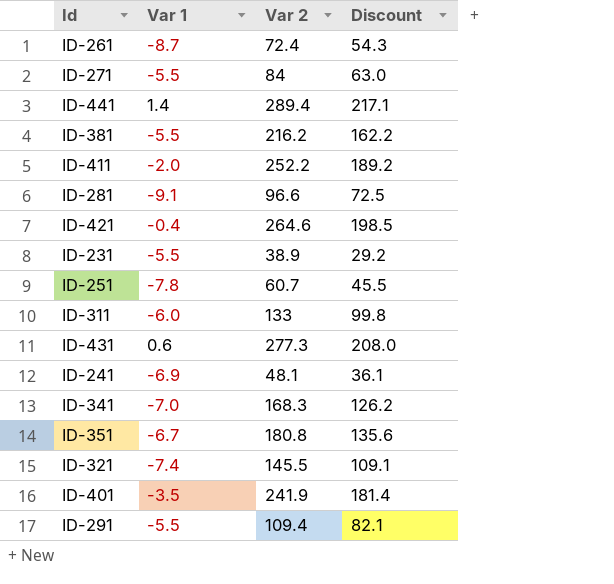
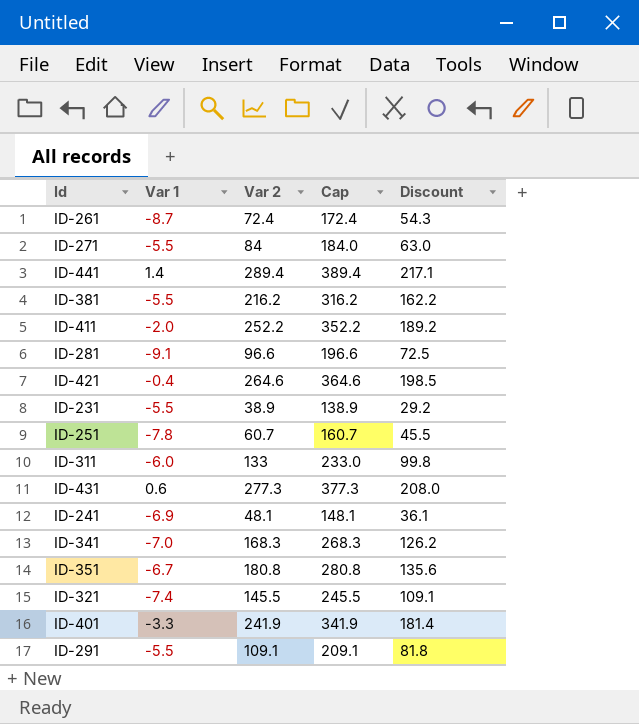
column Cap | formula: none -> [Var 2] + 100
ID-401 | Var 1: -3.5 -> -3.3
ID-291 | Var 2: 109.4 -> 109.1
ID-291 | Discount: 82.1 -> 81.8

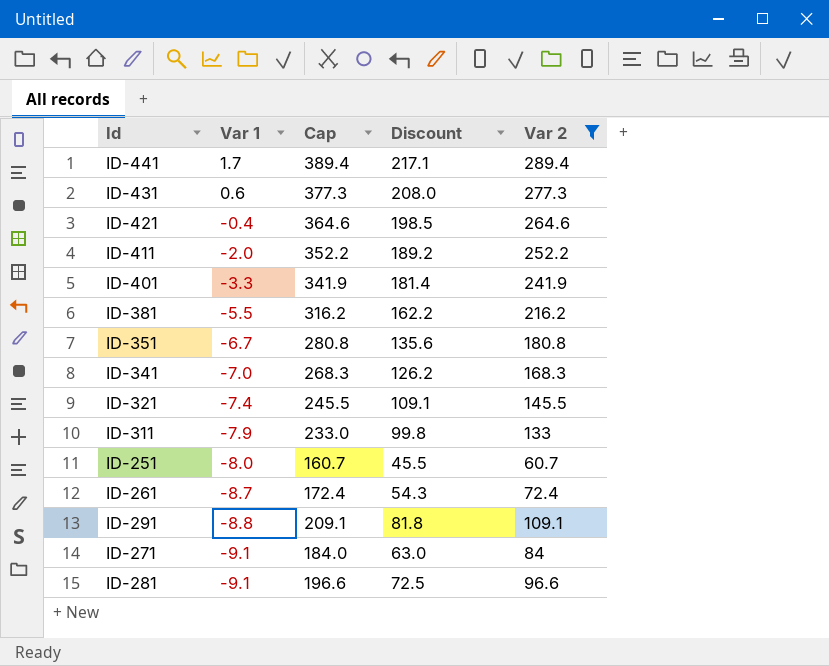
filter: none -> Var 2 >= 60.7
row order: none -> Var 1 descending
column Var 2 | position: 3 -> 5
ID-441 | Var 1: 1.4 -> 1.7
ID-311 | Var 1: -6.0 -> -7.9
ID-251 | Var 1: -7.8 -> -8.0
ID-291 | Var 1: -5.5 -> -8.8
ID-271 | Var 1: -5.5 -> -9.1

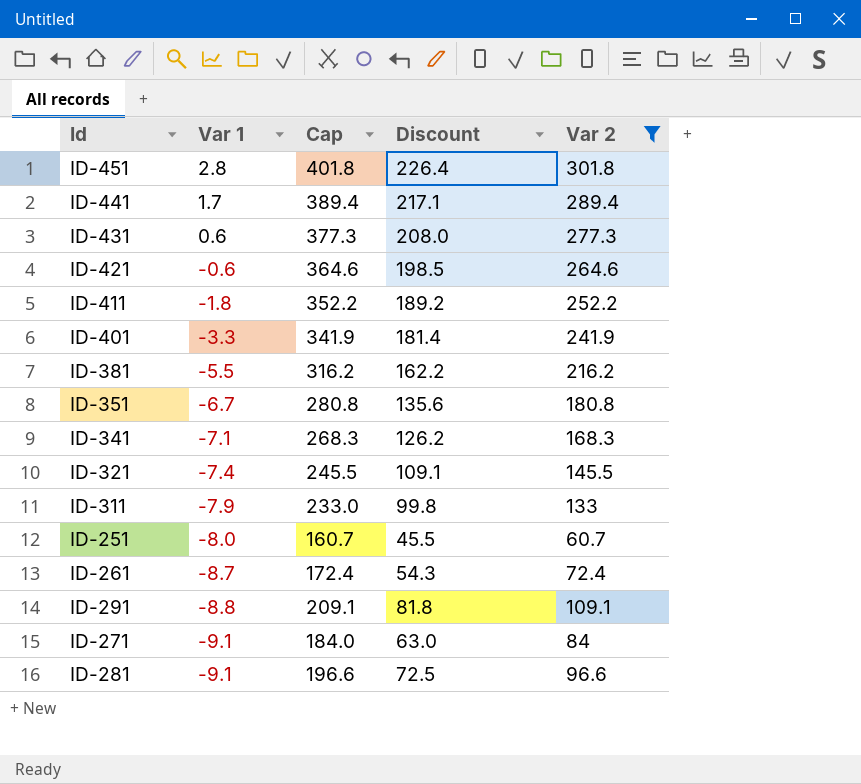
row ID-451: none -> 2.8 | 401.8 | 226.4 | 301.8
ID-421 | Var 1: -0.4 -> -0.6
ID-411 | Var 1: -2.0 -> -1.8
ID-341 | Var 1: -7.0 -> -7.1

